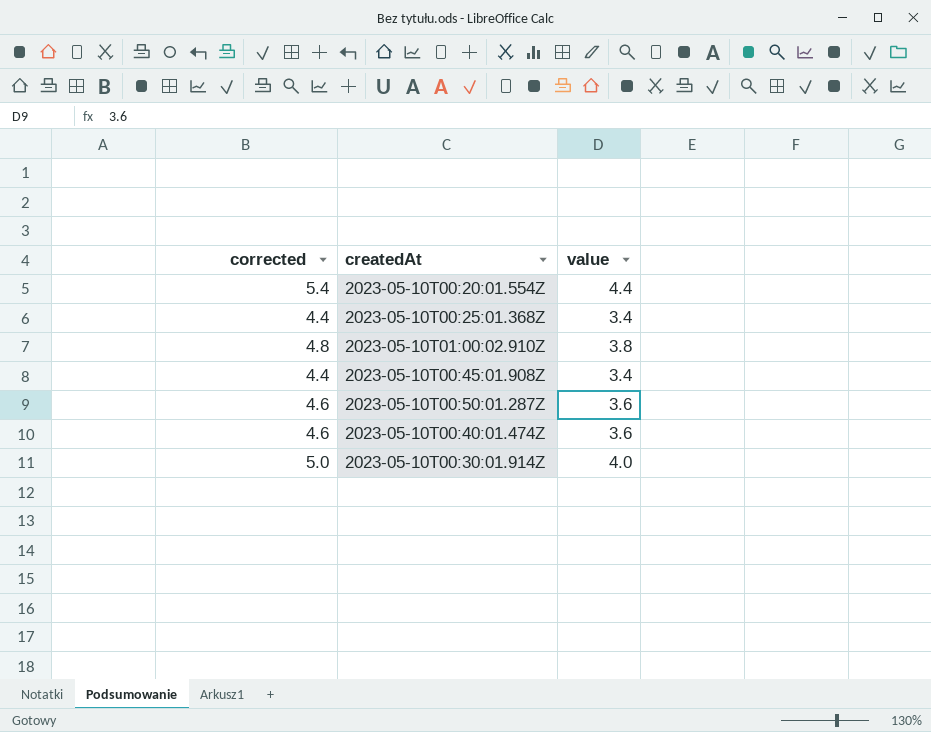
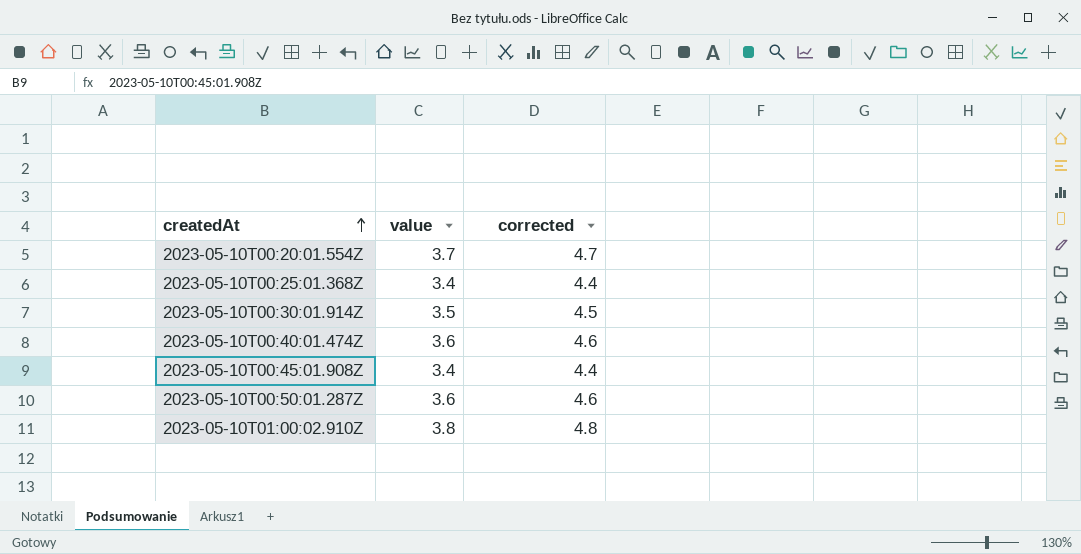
row order: none -> createdAt ascending
column corrected | position: 1 -> 3
2023-05-10T00:20:01.554Z | value: 4.4 -> 3.7
2023-05-10T00:20:01.554Z | corrected: 5.4 -> 4.7
2023-05-10T00:30:01.914Z | value: 4.0 -> 3.5
2023-05-10T00:30:01.914Z | corrected: 5.0 -> 4.5

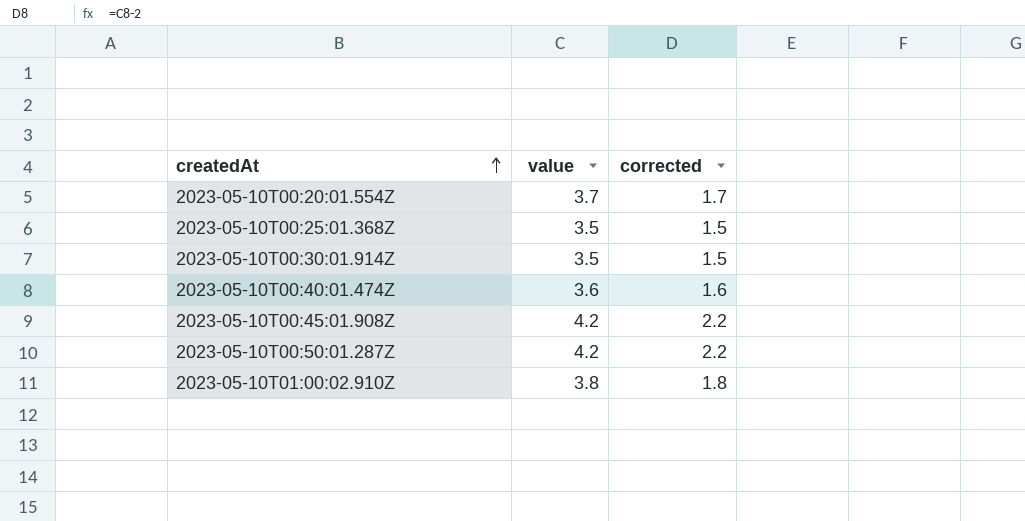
column corrected | formula: [value] + 1 -> [value] - 2
2023-05-10T00:25:01.368Z | value: 3.4 -> 3.5
2023-05-10T00:45:01.908Z | value: 3.4 -> 4.2
2023-05-10T00:50:01.287Z | value: 3.6 -> 4.2

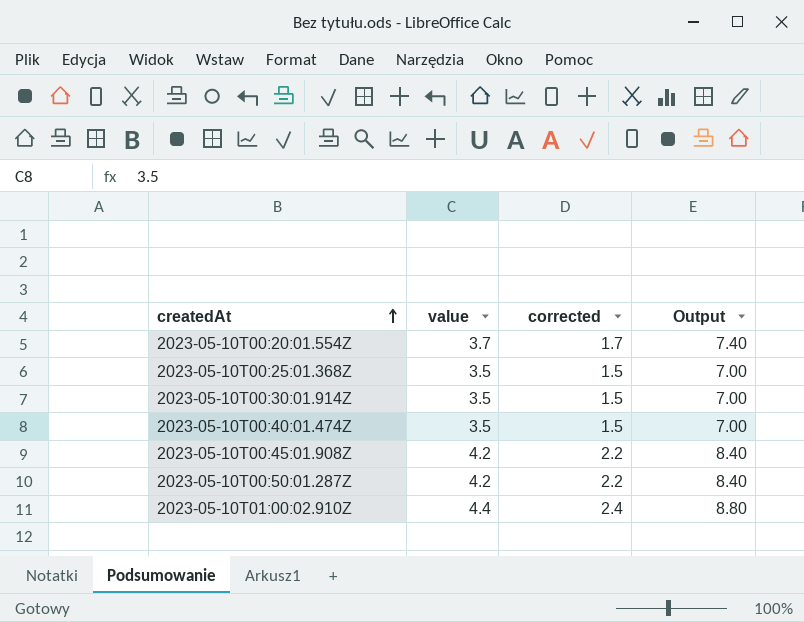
column Output | formula: none -> [value] * 2
2023-05-10T00:40:01.474Z | value: 3.6 -> 3.5
2023-05-10T00:40:01.474Z | corrected: 1.6 -> 1.5
2023-05-10T01:00:02.910Z | value: 3.8 -> 4.4
2023-05-10T01:00:02.910Z | corrected: 1.8 -> 2.4

